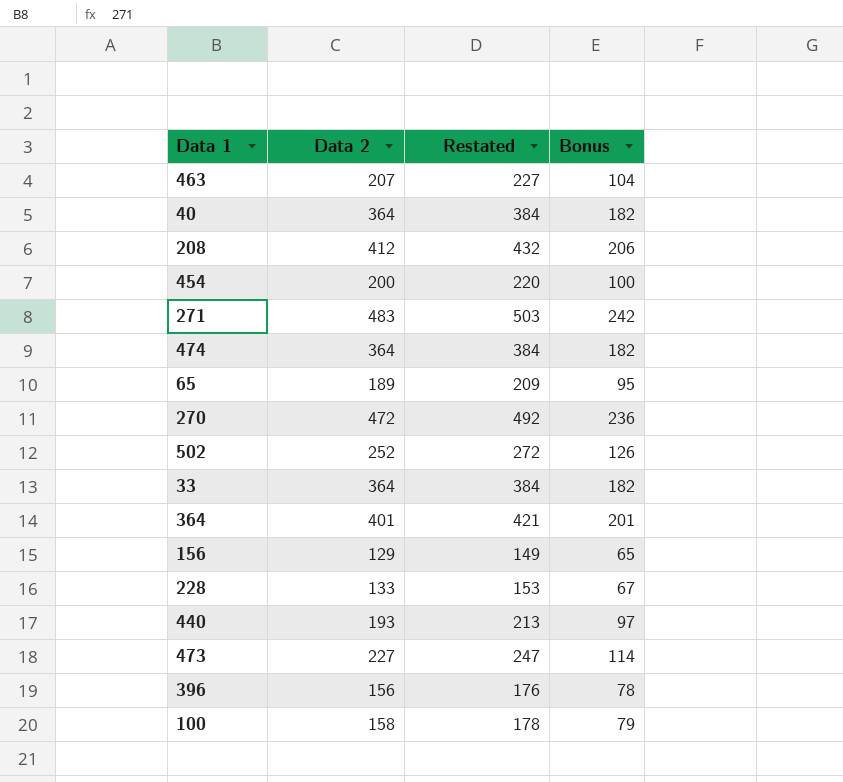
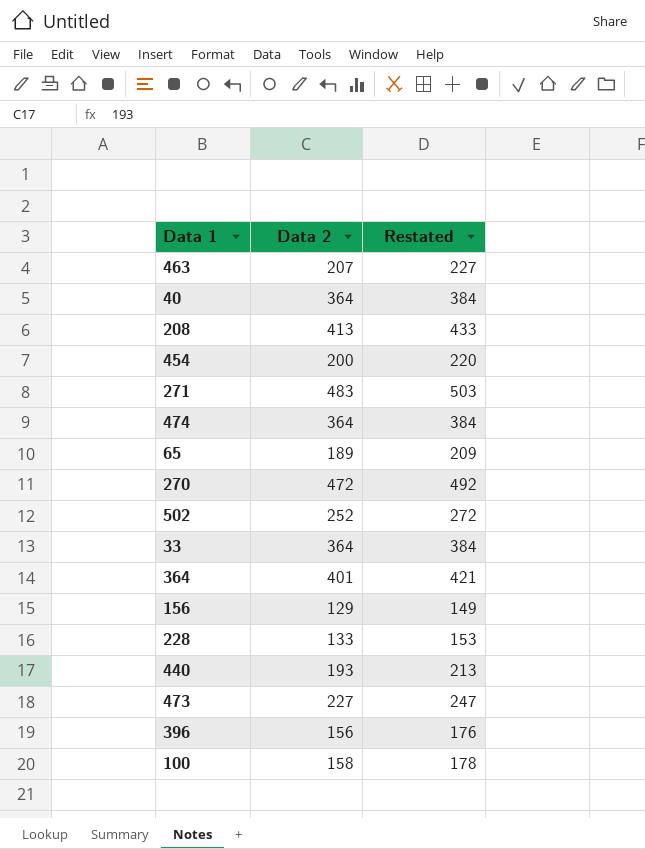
column Bonus | formula: [Data 2] * 0.5 -> none
208 | Data 2: 412 -> 413
208 | Restated: 432 -> 433

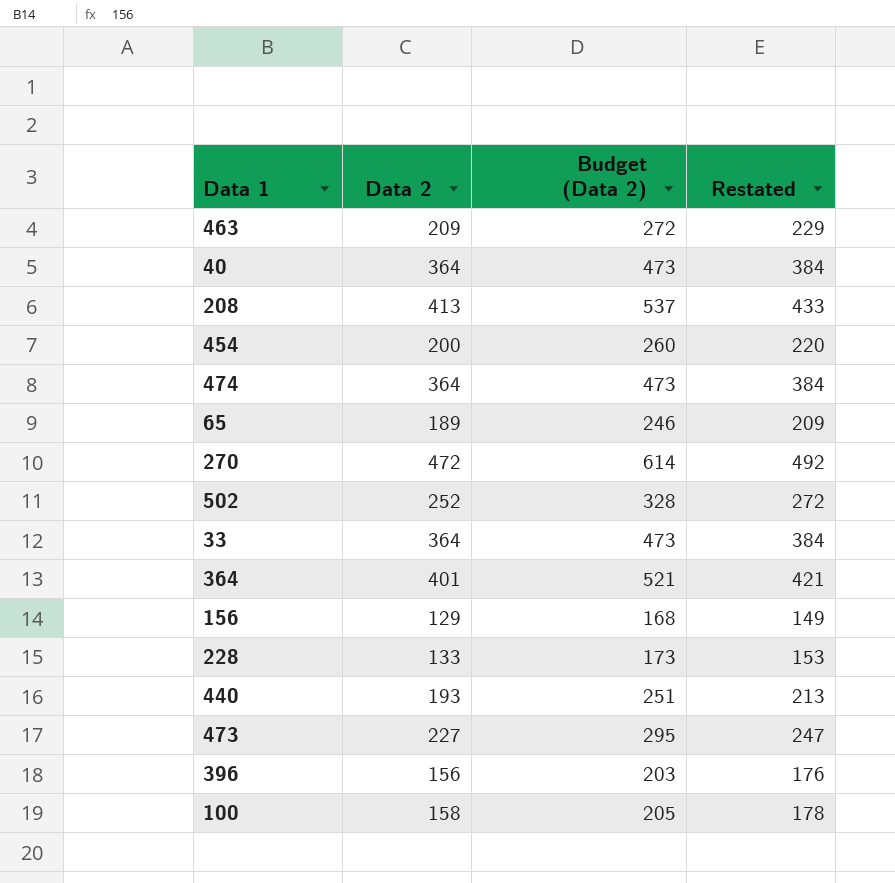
column Budget (Data 2) | formula: none -> [Data 2] * 1.3
row 271: 483 | 503 -> none
463 | Data 2: 207 -> 209
463 | Restated: 227 -> 229

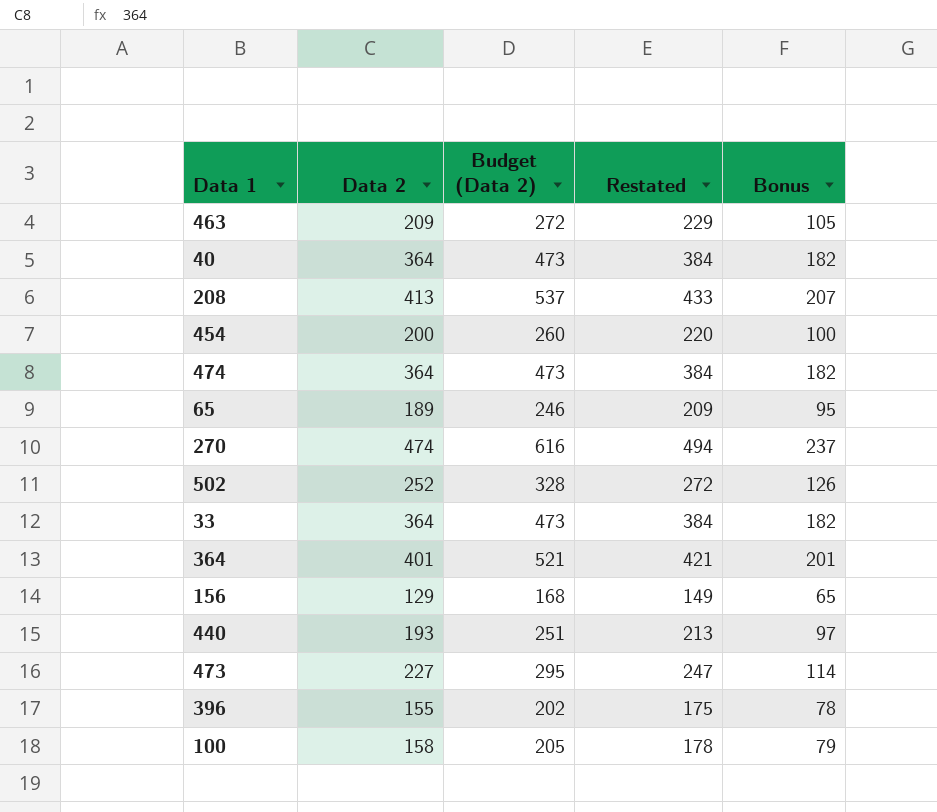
column Bonus | formula: none -> [Data 2] * 0.5
row 228: 133 | 173 | 153 -> none
270 | Data 2: 472 -> 474
270 | Budget (Data 2): 614 -> 616
270 | Restated: 492 -> 494
396 | Data 2: 156 -> 155
396 | Budget (Data 2): 203 -> 202
396 | Restated: 176 -> 175

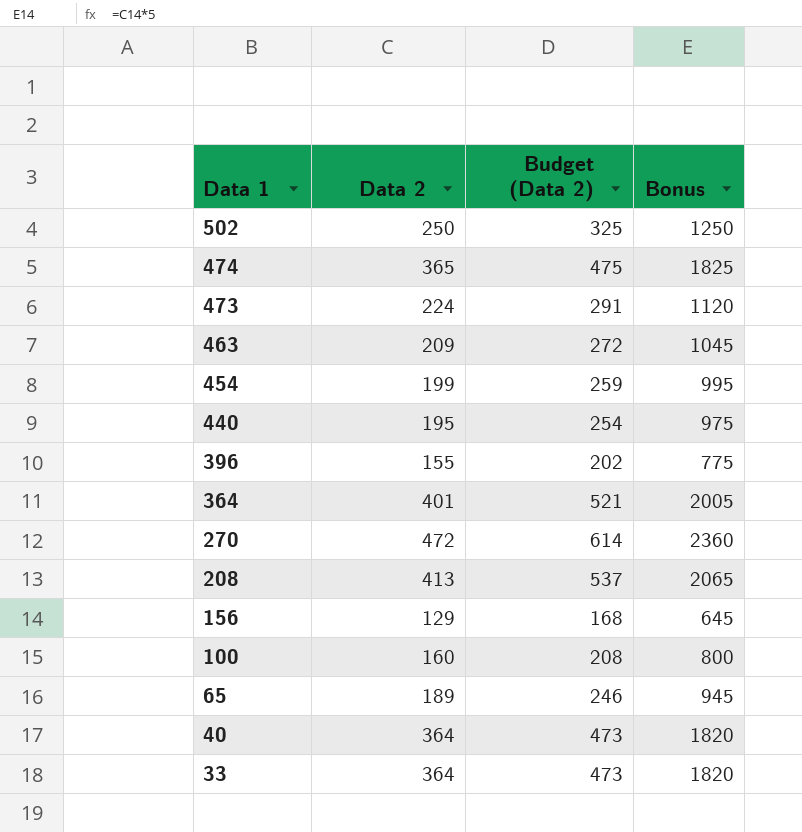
row order: none -> Data 1 descending
column Restated | formula: [Data 2] + 20 -> none
column Bonus | formula: [Data 2] * 0.5 -> [Data 2] * 5
502 | Data 2: 252 -> 250
502 | Budget (Data 2): 328 -> 325
474 | Data 2: 364 -> 365
474 | Budget (Data 2): 473 -> 475
473 | Data 2: 227 -> 224
473 | Budget (Data 2): 295 -> 291
454 | Data 2: 200 -> 199
454 | Budget (Data 2): 260 -> 259
440 | Data 2: 193 -> 195
440 | Budget (Data 2): 251 -> 254
270 | Data 2: 474 -> 472
270 | Budget (Data 2): 616 -> 614
100 | Data 2: 158 -> 160
100 | Budget (Data 2): 205 -> 208

